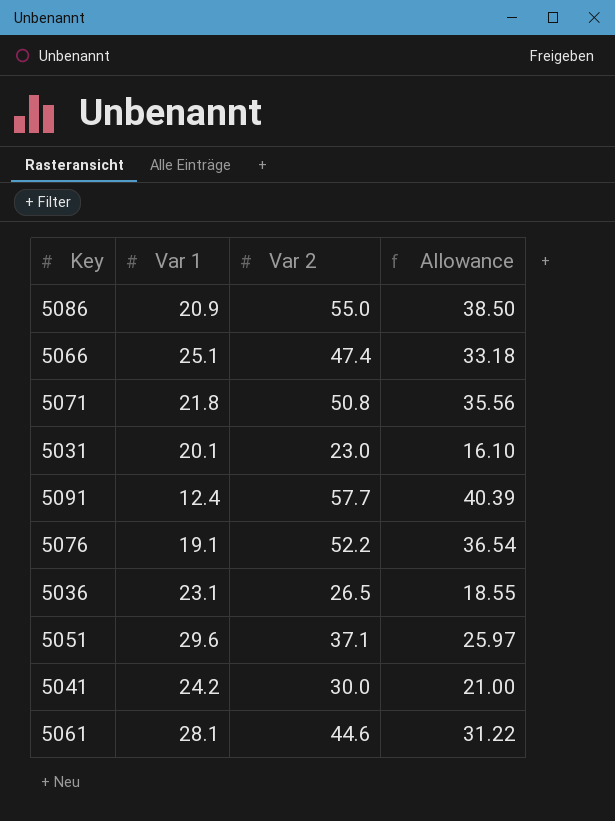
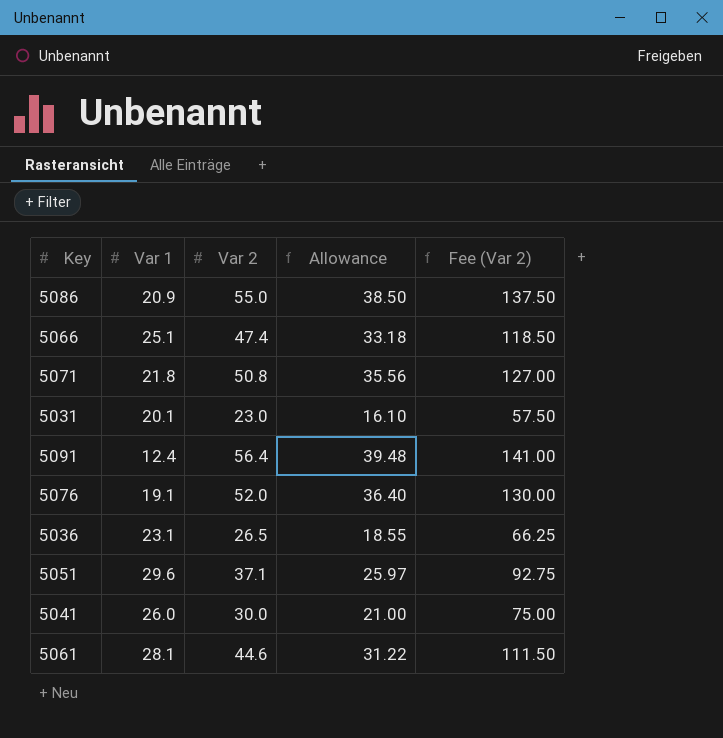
column Fee (Var 2) | formula: none -> [Var 2] * 2.5
5091 | Var 2: 57.7 -> 56.4
5091 | Allowance: 40.39 -> 39.48
5076 | Var 2: 52.2 -> 52.0
5076 | Allowance: 36.54 -> 36.40
5041 | Var 1: 24.2 -> 26.0

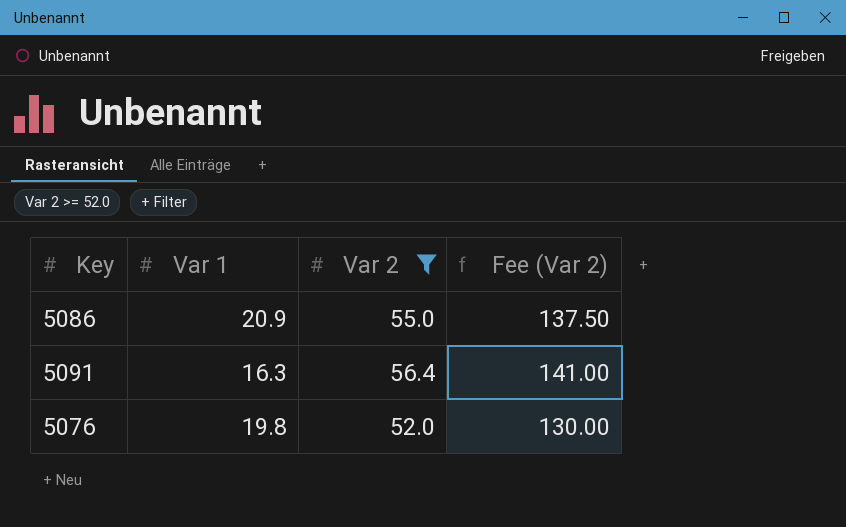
filter: none -> Var 2 >= 52.0
column Allowance | formula: [Var 2] * 0.7 -> none
5091 | Var 1: 12.4 -> 16.3
5076 | Var 1: 19.1 -> 19.8

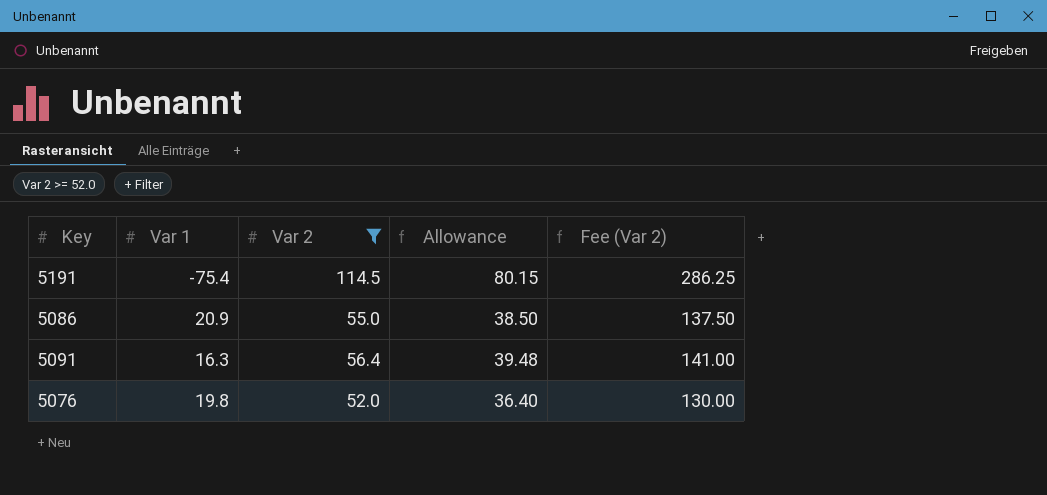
column Allowance | formula: none -> [Var 2] * 0.7
row 5191: none -> -75.4 | 114.5 | 80.15 | 286.25

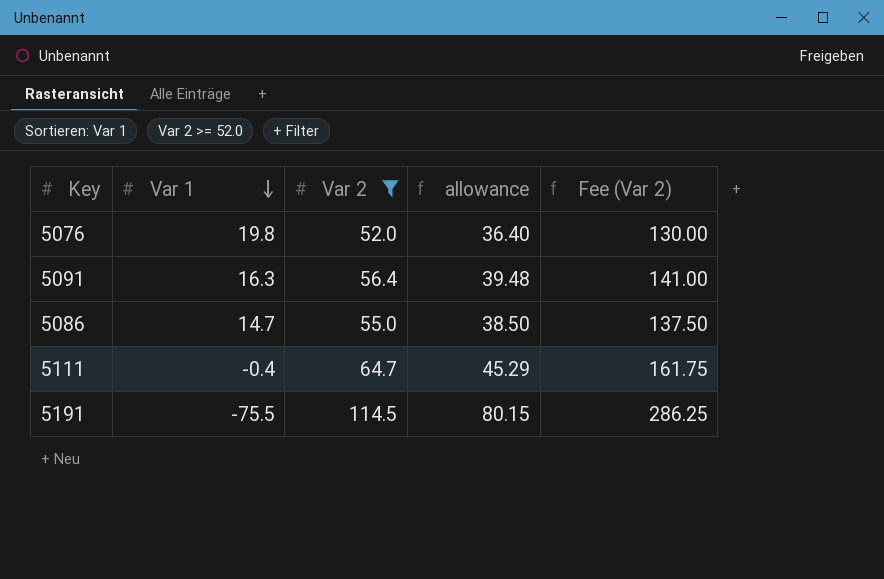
row order: none -> Var 1 descending
column name: Allowance -> allowance
5086 | Var 1: 20.9 -> 14.7
row 5111: none -> -0.4 | 64.7 | 45.29 | 161.75
5191 | Var 1: -75.4 -> -75.5

